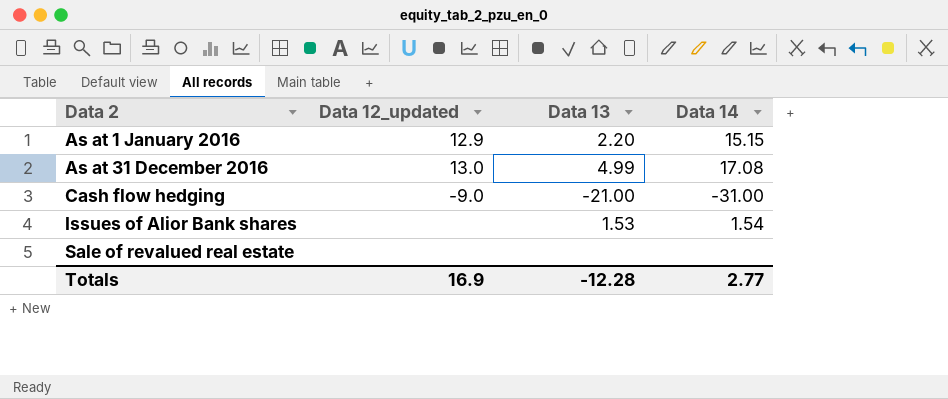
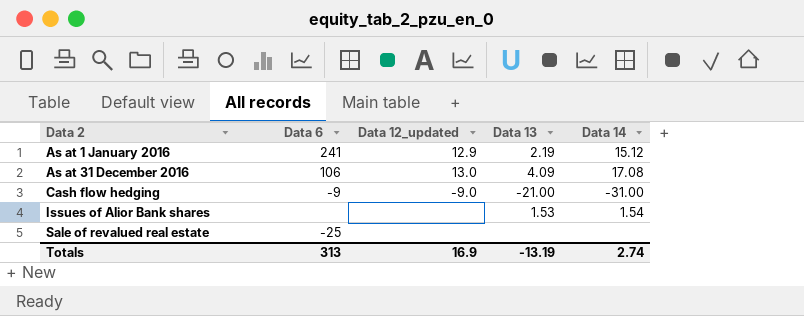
column Data 6 | position: none -> 2
As at 1 January 2016 | Data 13: 2.20 -> 2.19
As at 1 January 2016 | Data 14: 15.15 -> 15.12
As at 31 December 2016 | Data 13: 4.99 -> 4.09
Totals | Data 13: -12.28 -> -13.19
Totals | Data 14: 2.77 -> 2.74

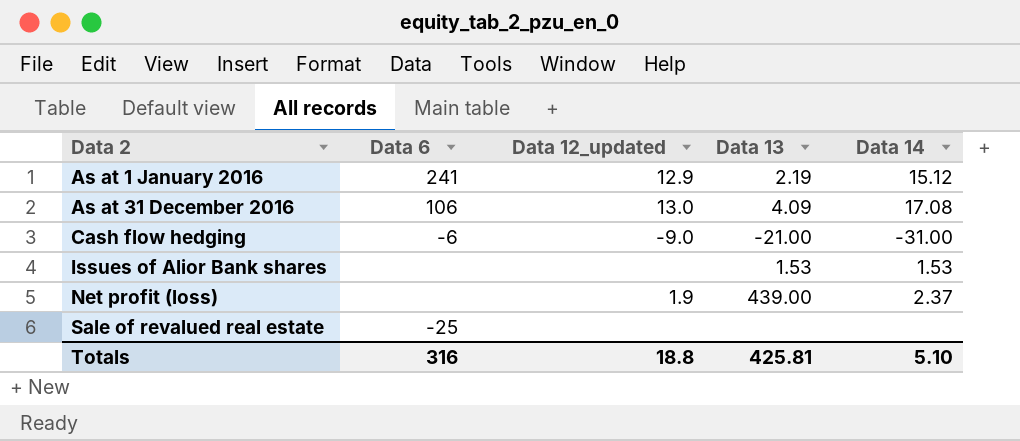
Cash flow hedging | Data 6: -9 -> -6
Issues of Alior Bank shares | Data 14: 1.54 -> 1.53
row Net profit (loss): none -> none | 1.9 | 439.00 | 2.37
Totals | Data 6: 313 -> 316
Totals | Data 12_updated: 16.9 -> 18.8
Totals | Data 13: -13.19 -> 425.81
Totals | Data 14: 2.74 -> 5.10

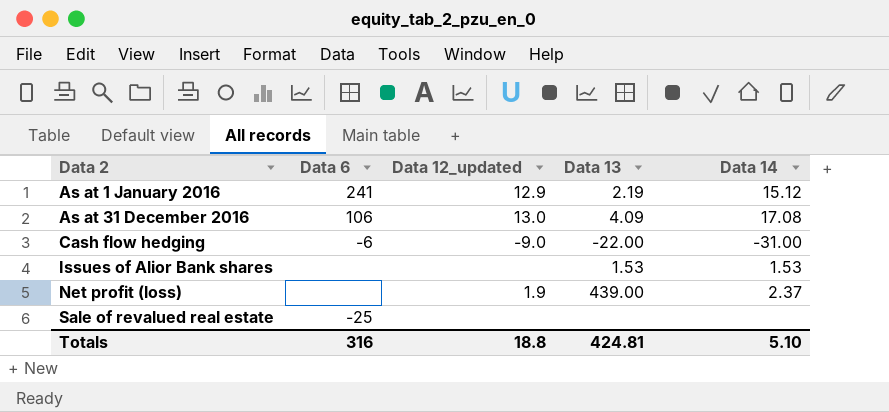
Cash flow hedging | Data 13: -21.00 -> -22.00
Totals | Data 13: 425.81 -> 424.81

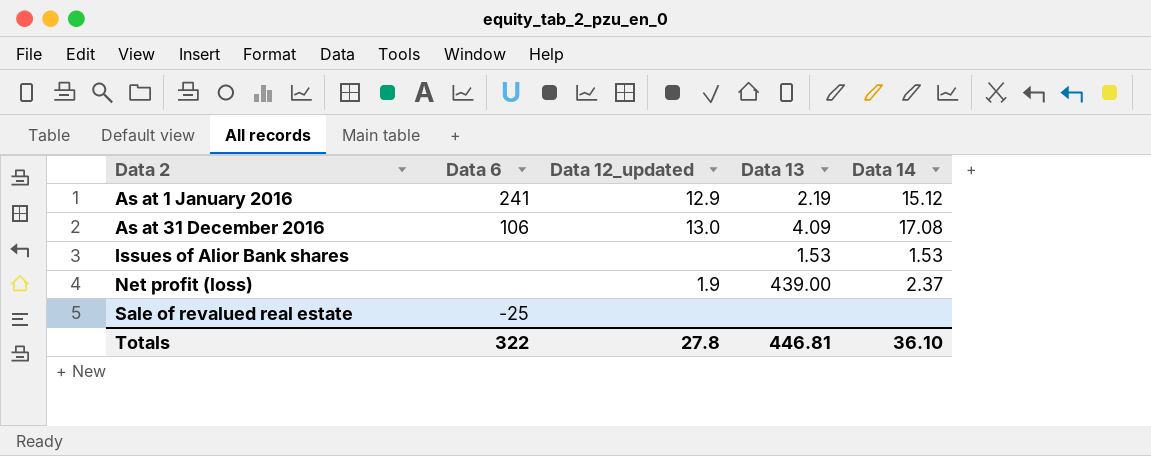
row Cash flow hedging: -6 | -9.0 | -22.00 | -31.00 -> none
Totals | Data 6: 316 -> 322
Totals | Data 12_updated: 18.8 -> 27.8
Totals | Data 13: 424.81 -> 446.81
Totals | Data 14: 5.10 -> 36.10

